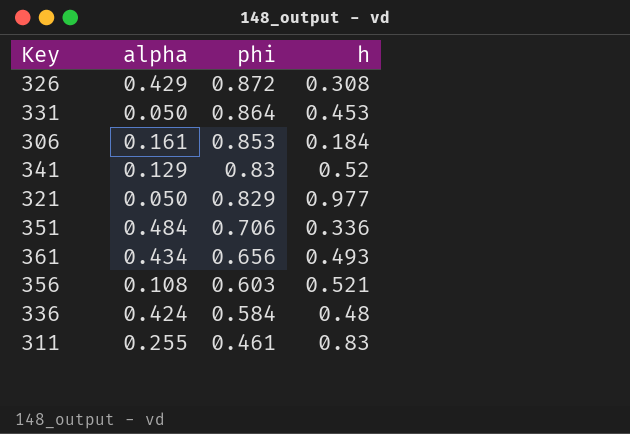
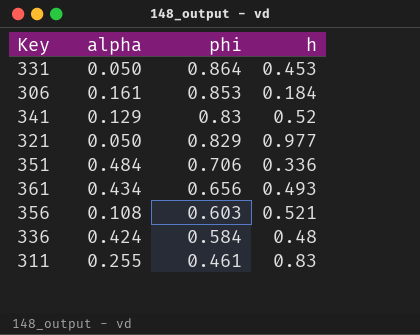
row 326: 0.429 | 0.872 | 0.308 -> none

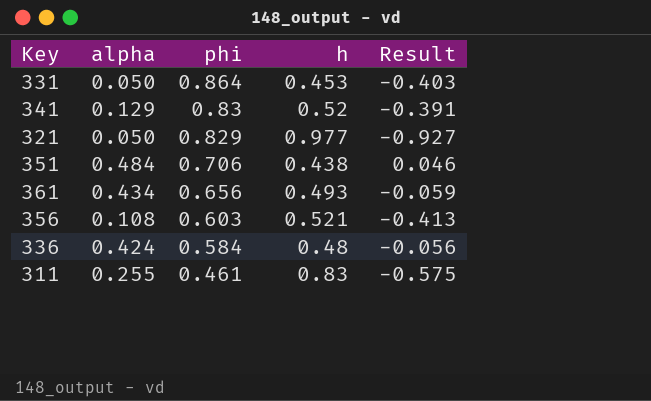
column Result | formula: none -> [alpha] - [h]
row 306: 0.161 | 0.853 | 0.184 -> none
351 | h: 0.336 -> 0.438

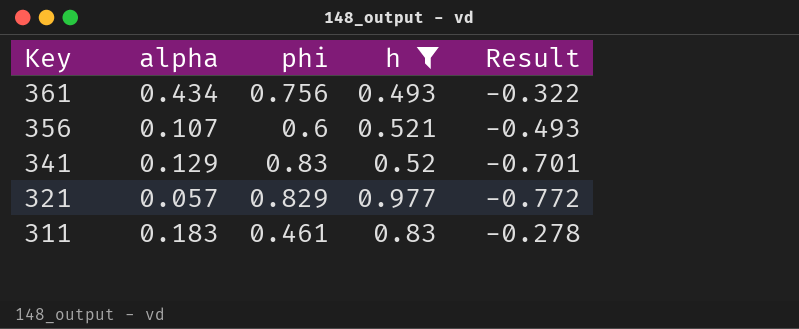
filter: none -> h >= 0.493
row order: phi descending -> Key descending
column Result | formula: [alpha] - [h] -> [alpha] - [phi]
361 | phi: 0.656 -> 0.756
356 | alpha: 0.108 -> 0.107
356 | phi: 0.603 -> 0.6
321 | alpha: 0.050 -> 0.057
311 | alpha: 0.255 -> 0.183

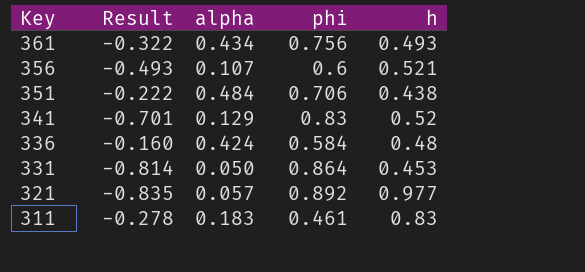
filter: h >= 0.493 -> none
column Result | position: 5 -> 2
321 | Result: -0.772 -> -0.835
321 | phi: 0.829 -> 0.892

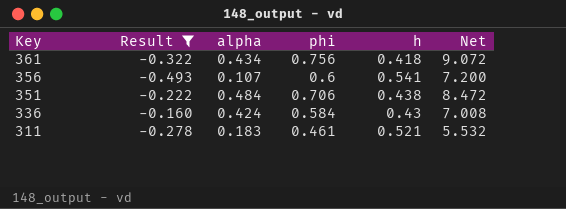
filter: none -> Result >= -0.493
column Net | formula: none -> [phi] * 12
361 | h: 0.493 -> 0.418
356 | h: 0.521 -> 0.541
336 | h: 0.48 -> 0.43
311 | h: 0.83 -> 0.521

